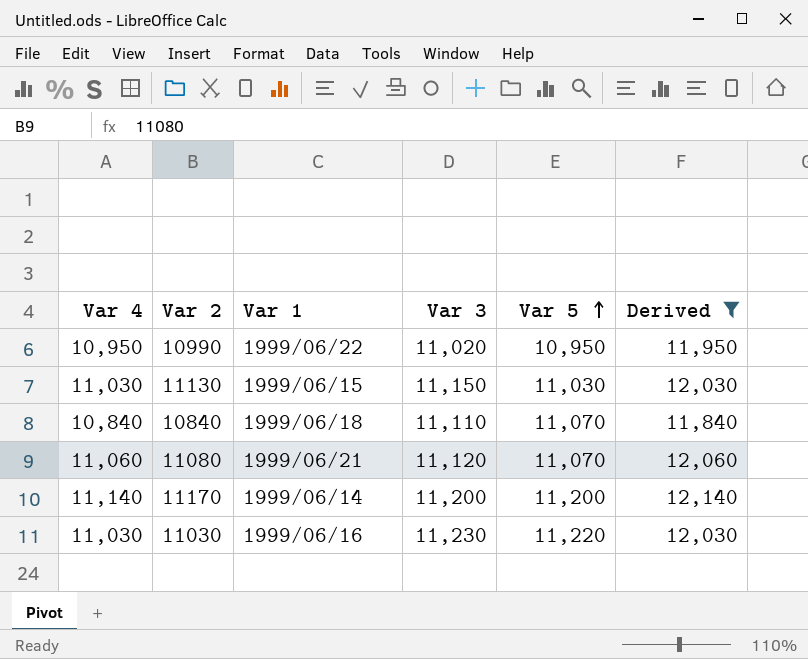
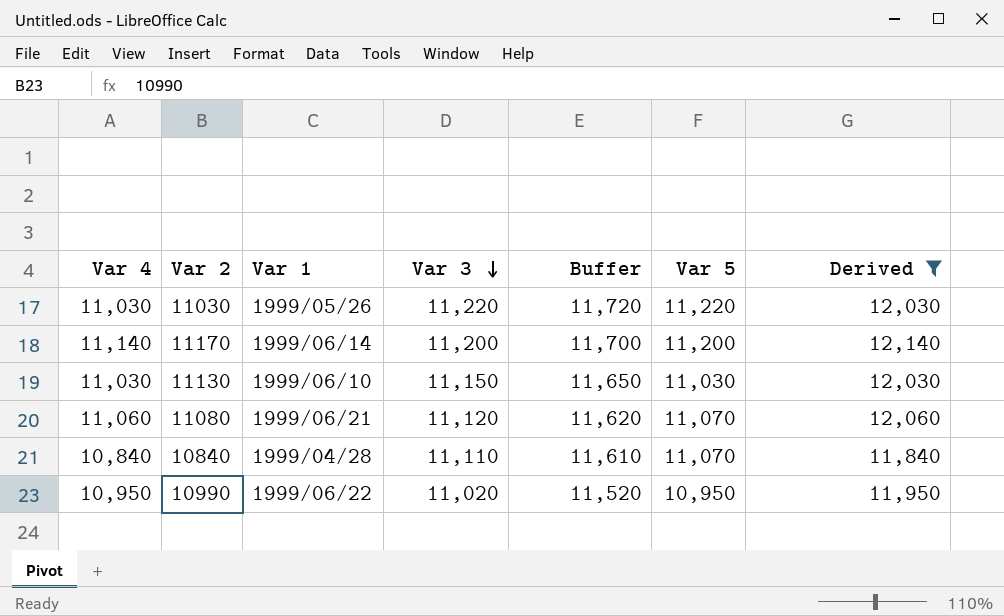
row order: Var 5 ascending -> Var 3 descending
column Buffer | formula: none -> [Var 3] + 500
11030 | Var 1: 1999/06/16 -> 1999/05/26
11030 | Var 3: 11,230 -> 11,220
11130 | Var 1: 1999/06/15 -> 1999/06/10
10840 | Var 1: 1999/06/18 -> 1999/04/28

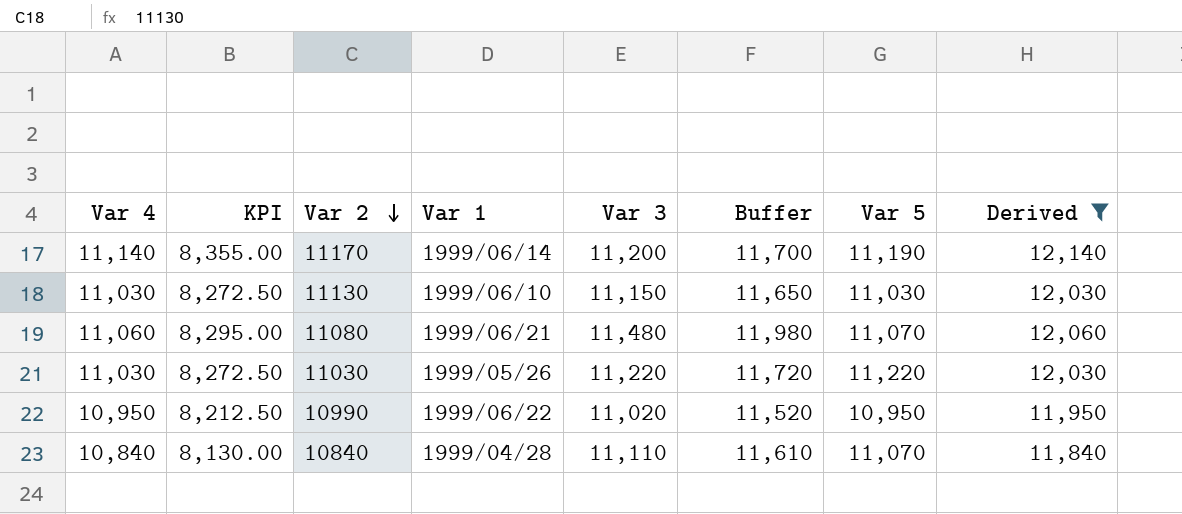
row order: Var 3 descending -> Var 2 descending
column KPI | formula: none -> [Var 4] * 0.75
11170 | Var 5: 11,200 -> 11,190
11080 | Var 3: 11,120 -> 11,480
11080 | Buffer: 11,620 -> 11,980

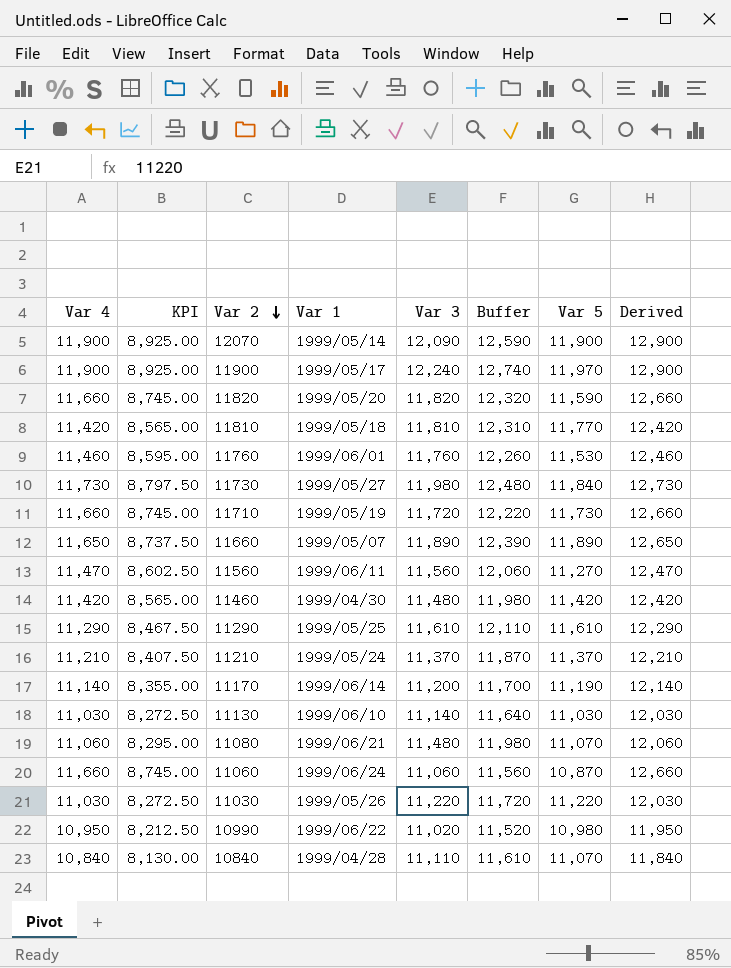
filter: Derived <= 12,140 -> none
11130 | Var 3: 11,150 -> 11,140
11130 | Buffer: 11,650 -> 11,640
10990 | Var 5: 10,950 -> 10,980

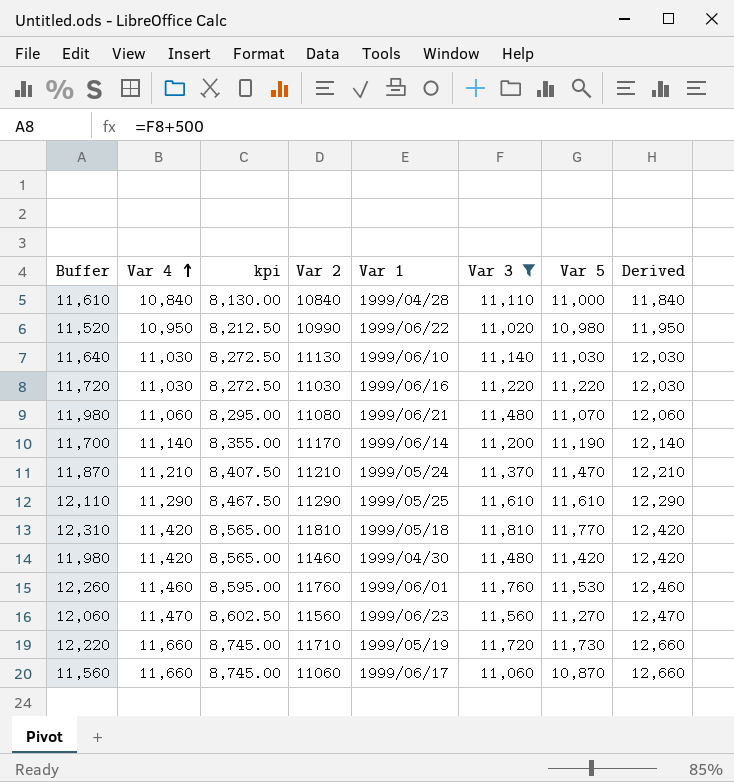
filter: none -> Var 3 <= 11,810
row order: Var 2 descending -> Var 4 ascending
column Buffer | position: 6 -> 1
column name: KPI -> kpi
10840 | Var 5: 11,070 -> 11,000
11030 | Var 1: 1999/05/26 -> 1999/06/16
11210 | Var 5: 11,370 -> 11,470
11560 | Var 1: 1999/06/11 -> 1999/06/23
11060 | Var 1: 1999/06/24 -> 1999/06/17

